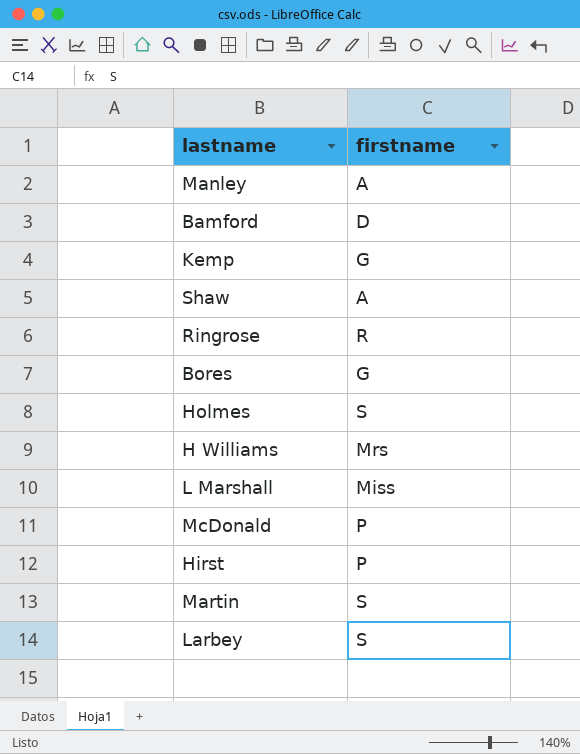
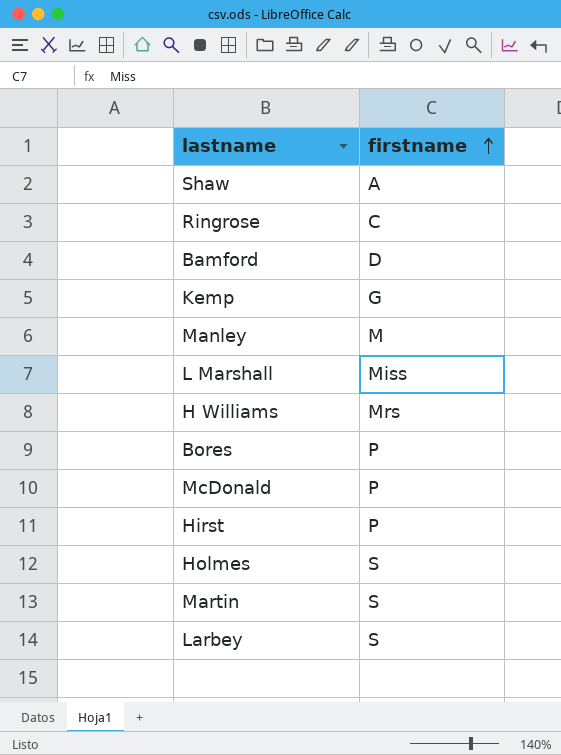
row order: none -> firstname ascending
Ringrose | firstname: R -> C
Manley | firstname: A -> M
Bores | firstname: G -> P

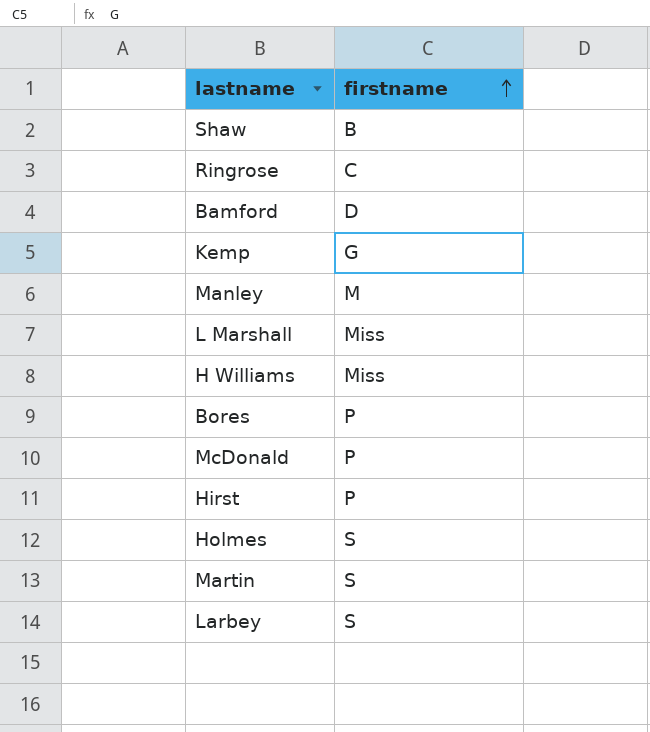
Shaw | firstname: A -> B
H Williams | firstname: Mrs -> Miss

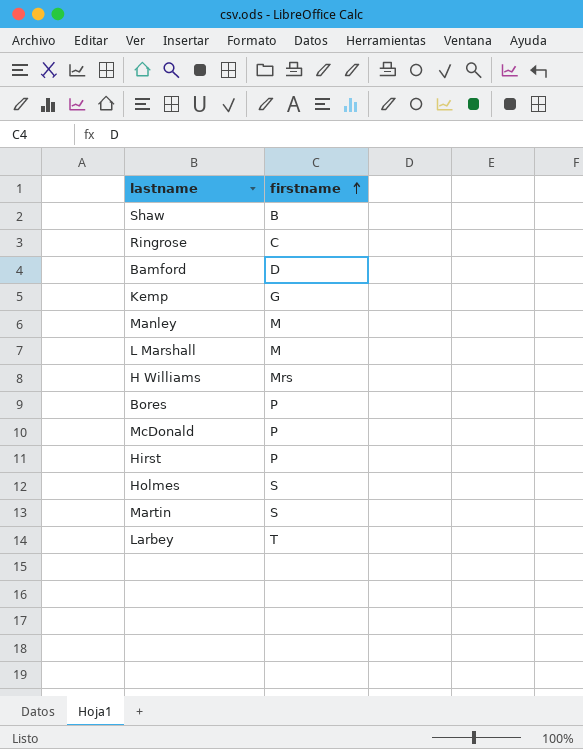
L Marshall | firstname: Miss -> M
H Williams | firstname: Miss -> Mrs
Larbey | firstname: S -> T

